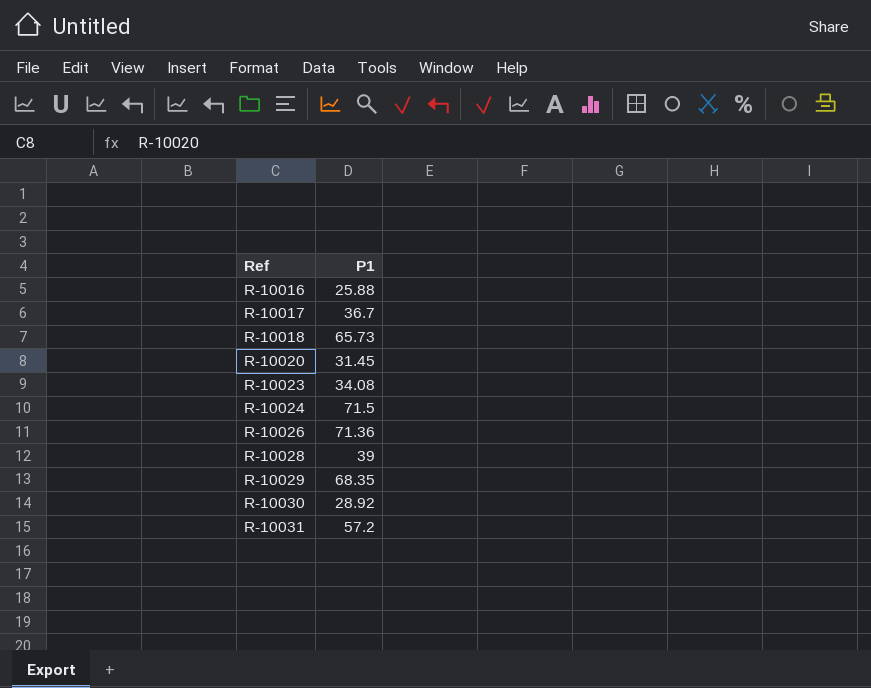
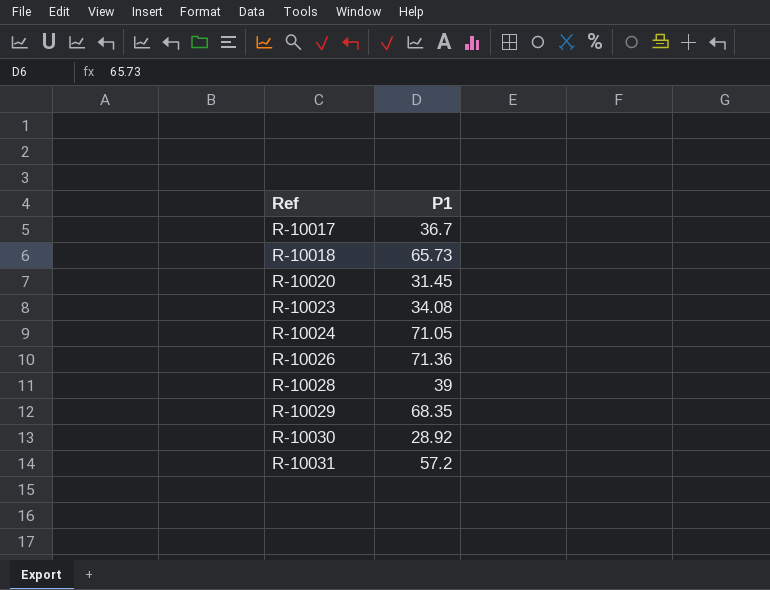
row R-10016: 25.88 -> none
R-10024 | P1: 71.5 -> 71.05

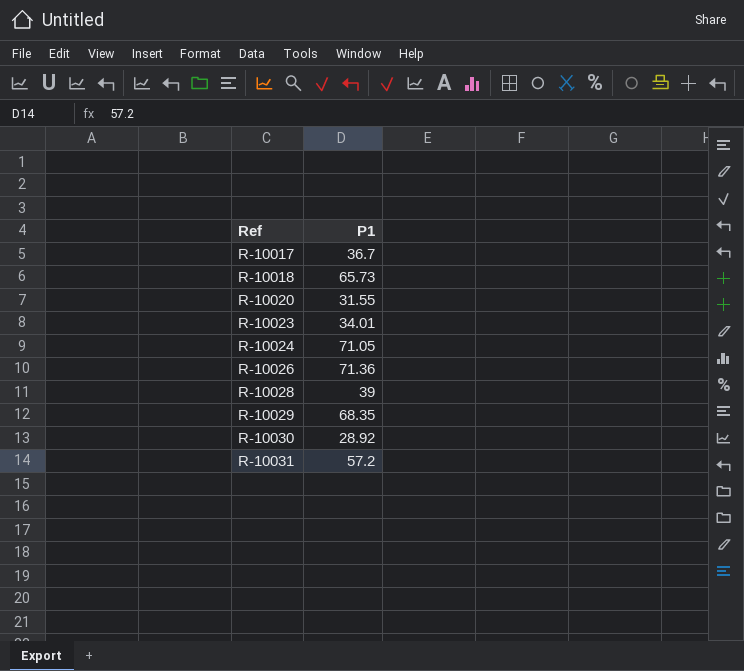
R-10020 | P1: 31.45 -> 31.55
R-10023 | P1: 34.08 -> 34.01

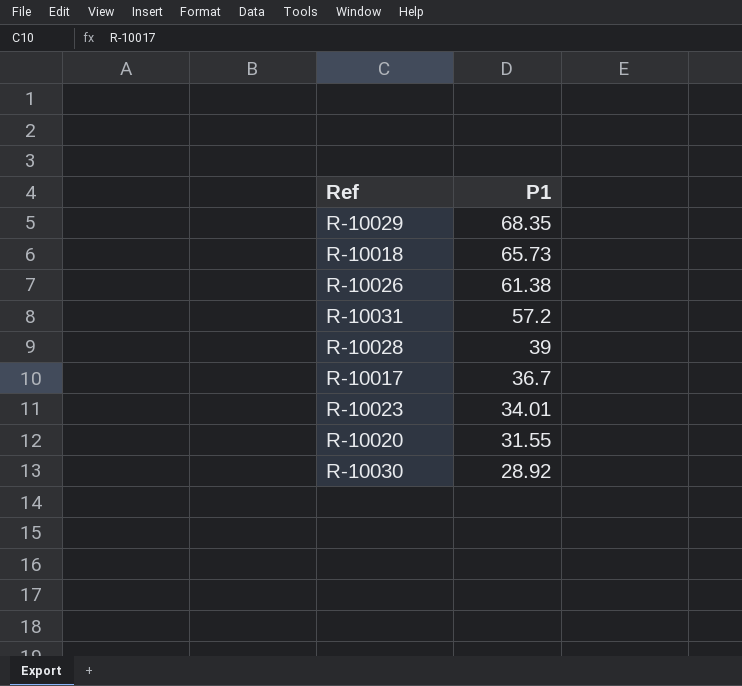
row order: Ref ascending -> P1 descending
row R-10024: 71.05 -> none
R-10026 | P1: 71.36 -> 61.38

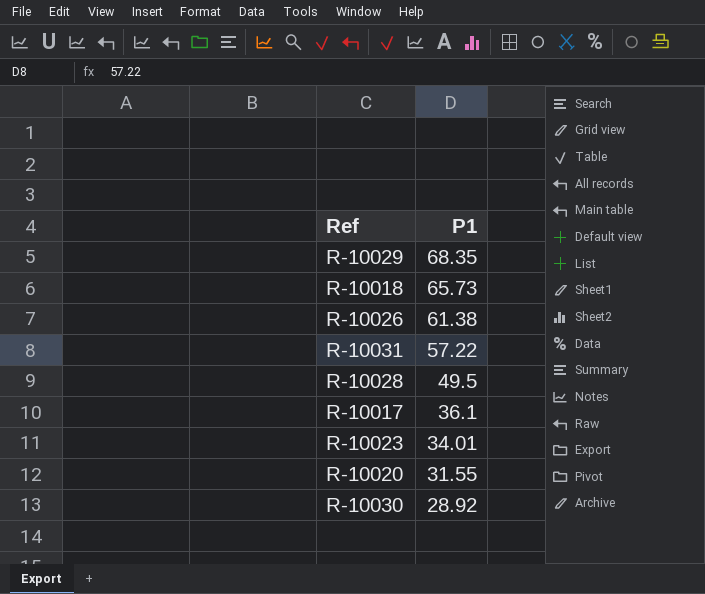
R-10031 | P1: 57.2 -> 57.22
R-10028 | P1: 39 -> 49.5
R-10017 | P1: 36.7 -> 36.1

